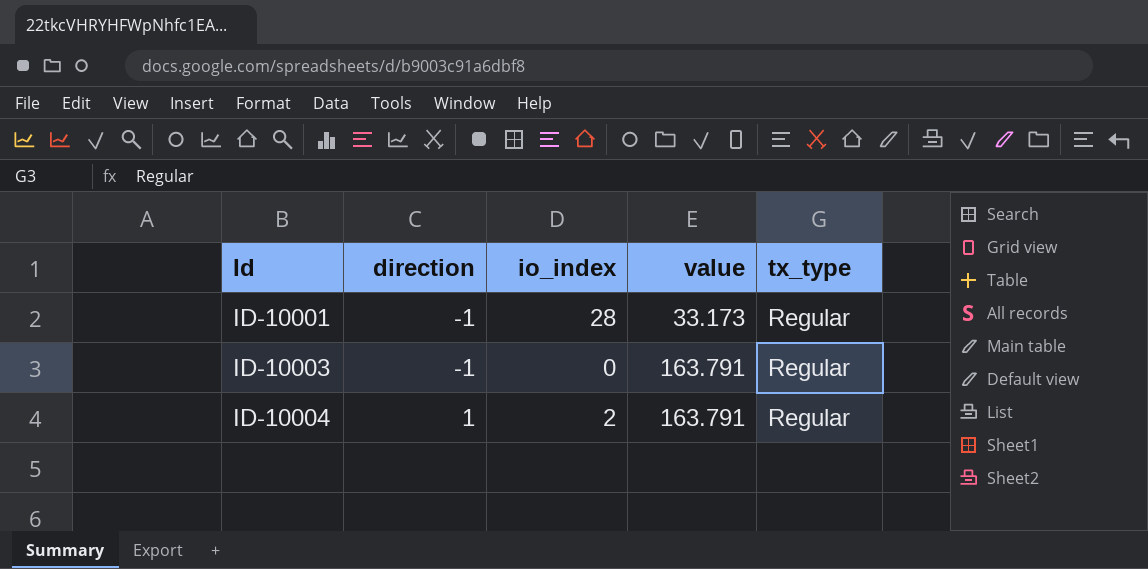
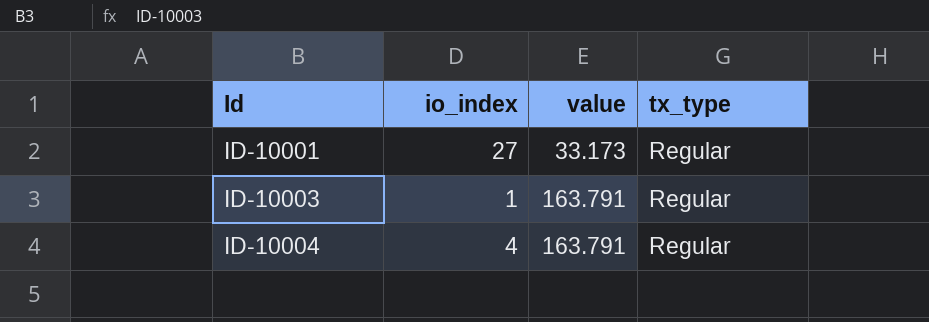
column direction | position: 2 -> none
ID-10001 | io_index: 28 -> 27
ID-10003 | io_index: 0 -> 1
ID-10004 | io_index: 2 -> 4

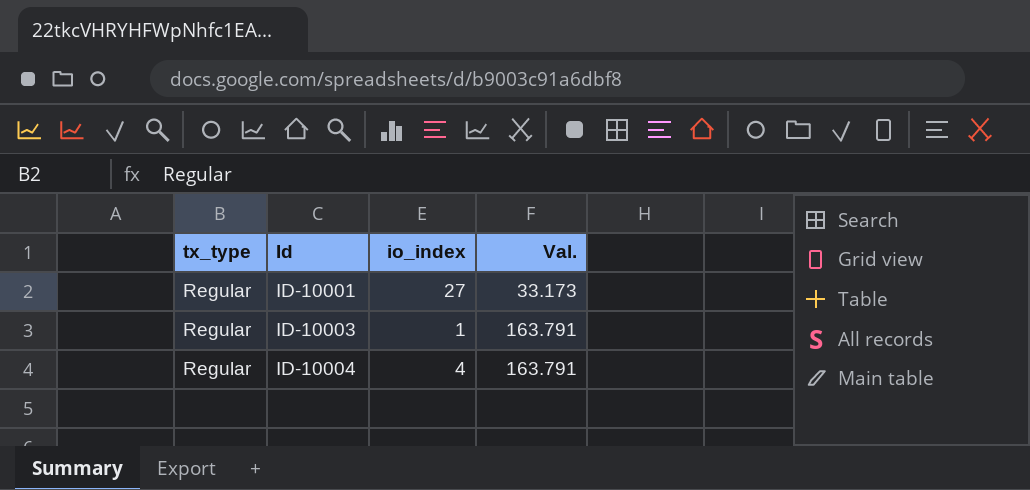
column tx_type | position: 4 -> 1
column name: value -> Val.

